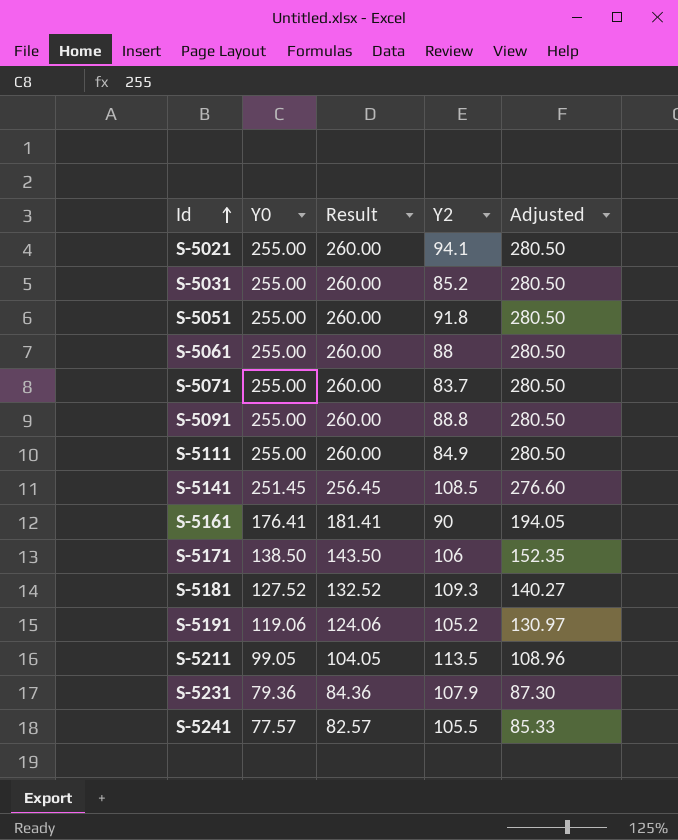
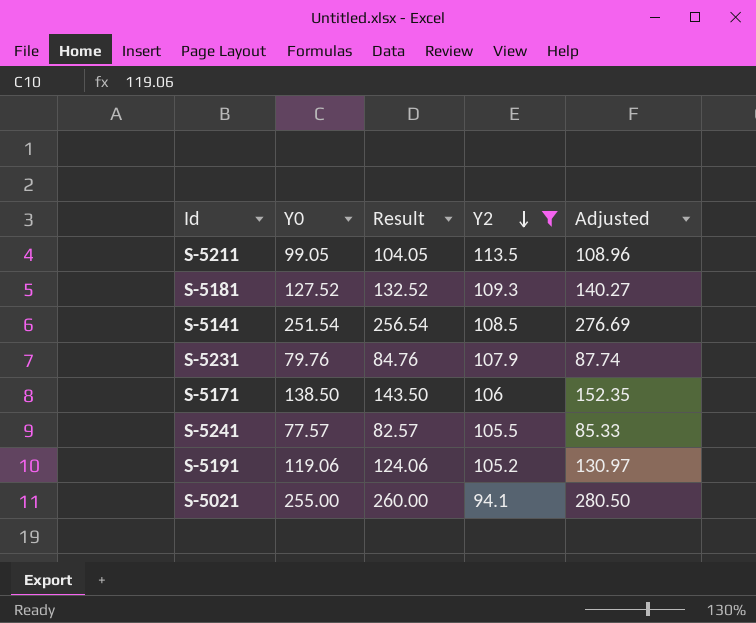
filter: none -> Y2 >= 94.1
row order: Id ascending -> Y2 descending
S-5141 | Y0: 251.45 -> 251.54
S-5141 | Result: 256.45 -> 256.54
S-5141 | Adjusted: 276.60 -> 276.69
S-5231 | Y0: 79.36 -> 79.76
S-5231 | Result: 84.36 -> 84.76
S-5231 | Adjusted: 87.30 -> 87.74

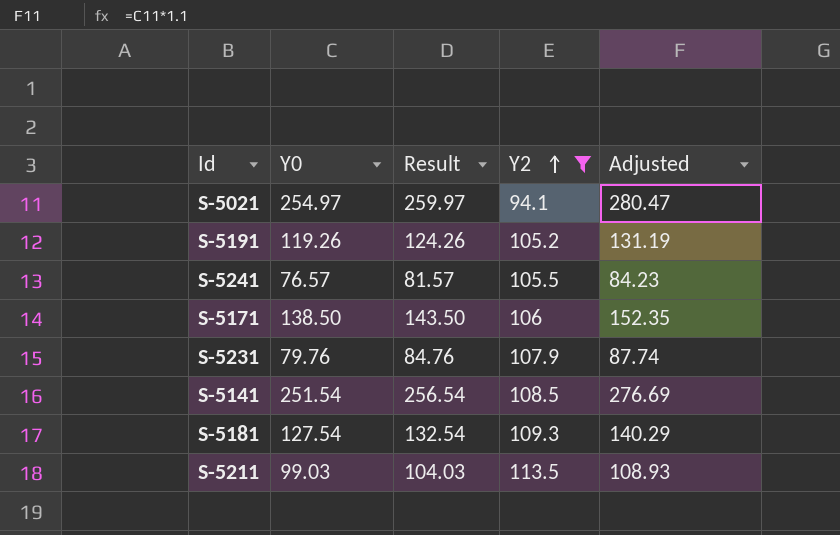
row order: Y2 descending -> Y2 ascending
S-5021 | Y0: 255.00 -> 254.97
S-5021 | Result: 260.00 -> 259.97
S-5021 | Adjusted: 280.50 -> 280.47
S-5191 | Y0: 119.06 -> 119.26
S-5191 | Result: 124.06 -> 124.26
S-5191 | Adjusted: 130.97 -> 131.19
S-5241 | Y0: 77.57 -> 76.57
S-5241 | Result: 82.57 -> 81.57
S-5241 | Adjusted: 85.33 -> 84.23
S-5181 | Y0: 127.52 -> 127.54
S-5181 | Result: 132.52 -> 132.54
S-5181 | Adjusted: 140.27 -> 140.29
S-5211 | Y0: 99.05 -> 99.03
S-5211 | Result: 104.05 -> 104.03
S-5211 | Adjusted: 108.96 -> 108.93

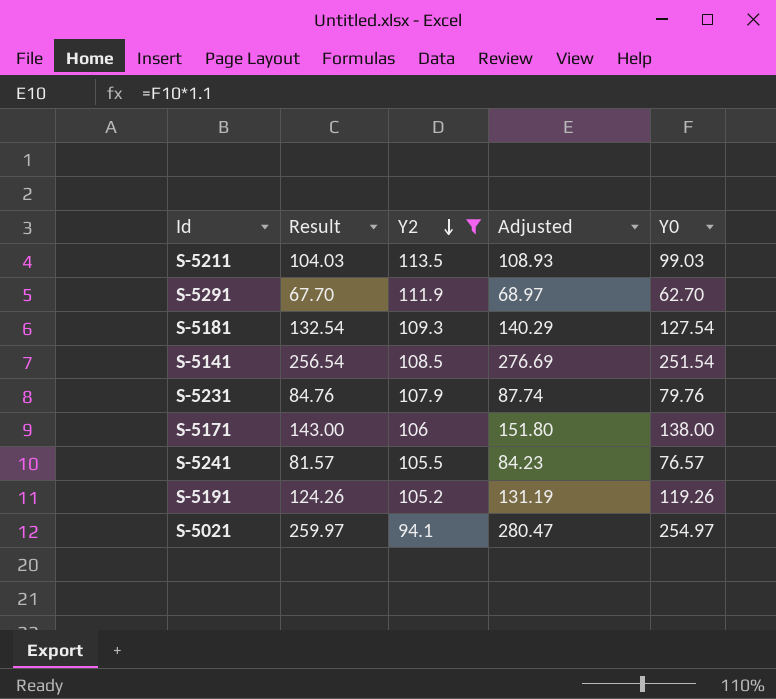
row order: Y2 ascending -> Y2 descending
column Y0 | position: 2 -> 5
row S-5291: none -> 67.70 | 111.9 | 68.97 | 62.70
S-5171 | Result: 143.50 -> 143.00
S-5171 | Adjusted: 152.35 -> 151.80
S-5171 | Y0: 138.50 -> 138.00

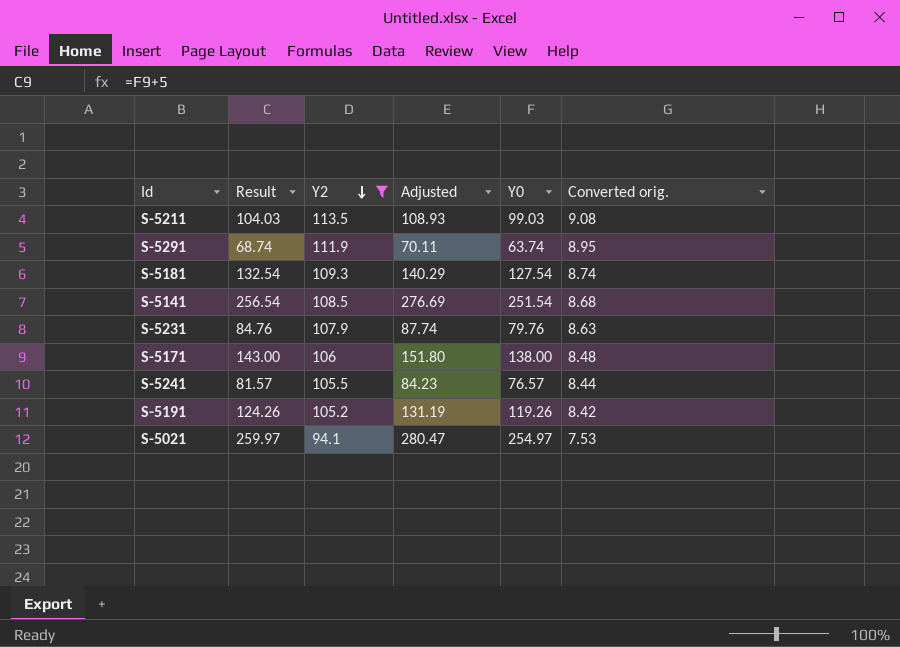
column Converted orig. | formula: none -> [Y2] * 0.08
S-5291 | Result: 67.70 -> 68.74
S-5291 | Adjusted: 68.97 -> 70.11
S-5291 | Y0: 62.70 -> 63.74

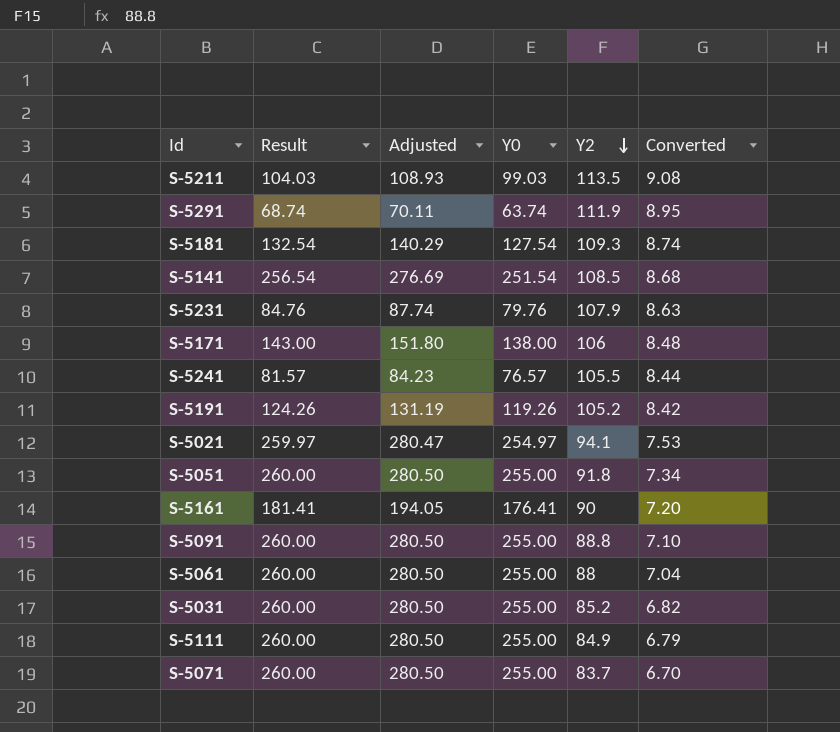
filter: Y2 >= 94.1 -> none
column Y2 | position: 3 -> 5
column name: Converted orig. -> Converted

